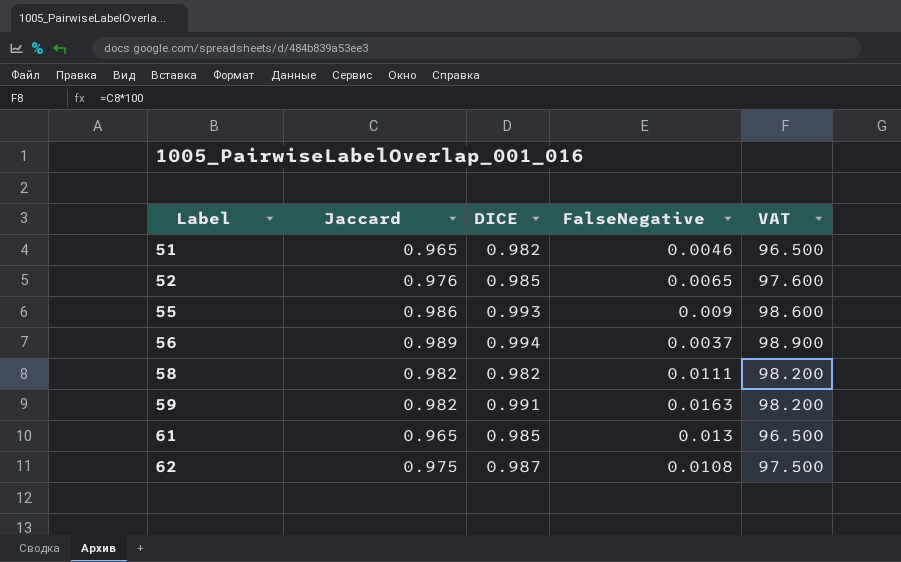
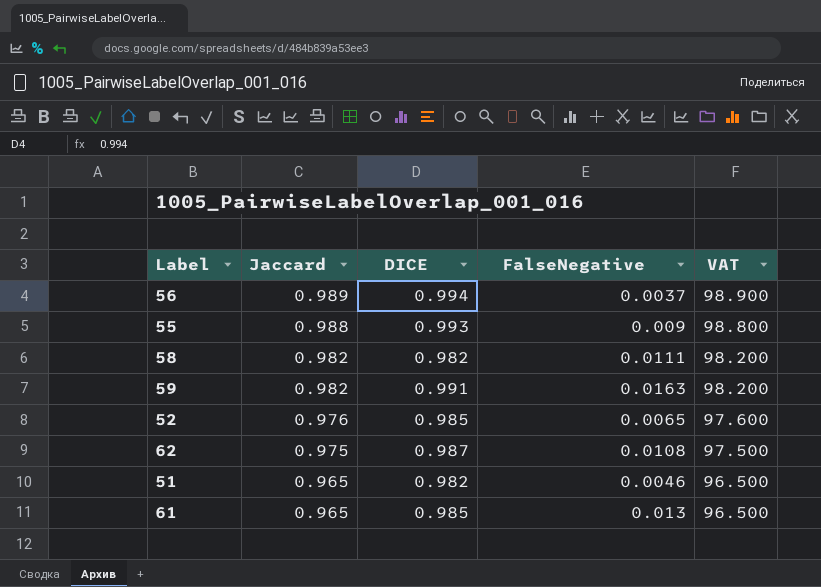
row order: Label ascending -> Jaccard descending
55 | Jaccard: 0.986 -> 0.988
55 | VAT: 98.600 -> 98.800

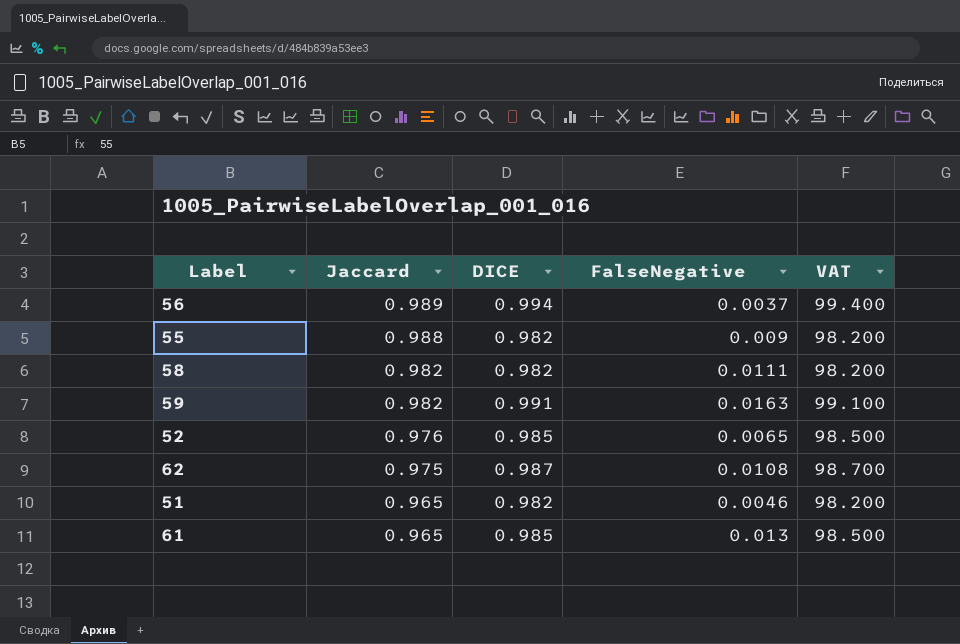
column VAT | formula: [Jaccard] * 100 -> [DICE] * 100
55 | DICE: 0.993 -> 0.982

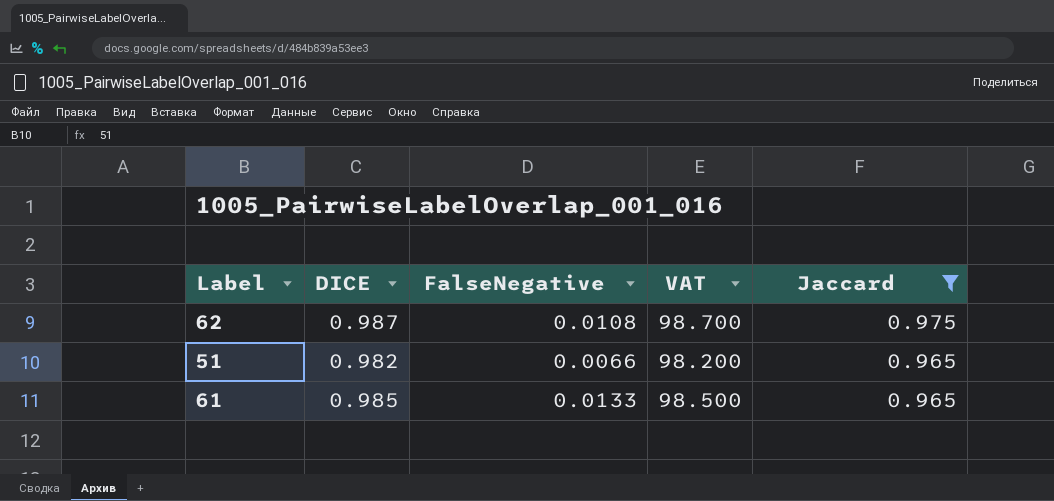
filter: none -> Jaccard <= 0.975
column Jaccard | position: 2 -> 5
51 | FalseNegative: 0.0046 -> 0.0066
61 | FalseNegative: 0.013 -> 0.0133

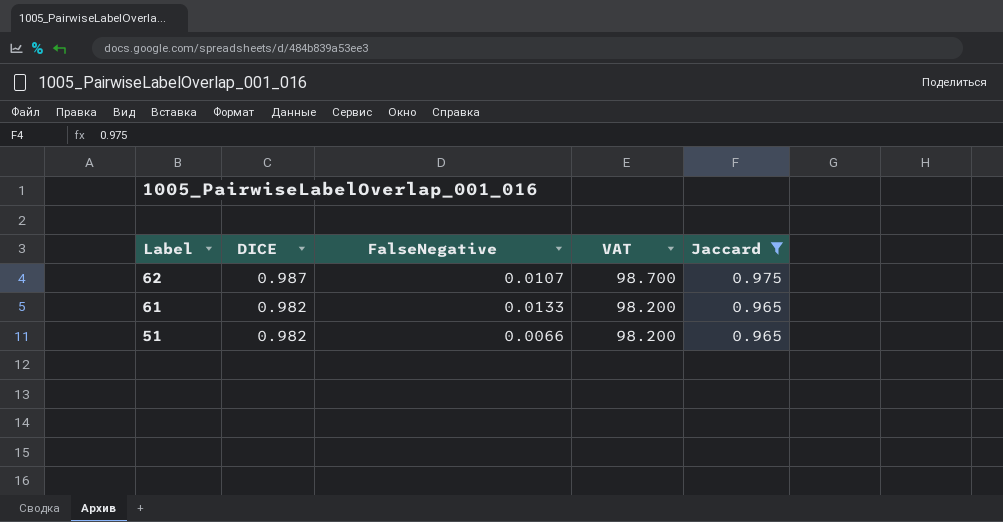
row order: Jaccard descending -> Label descending
62 | FalseNegative: 0.0108 -> 0.0107
61 | DICE: 0.985 -> 0.982
61 | VAT: 98.500 -> 98.200

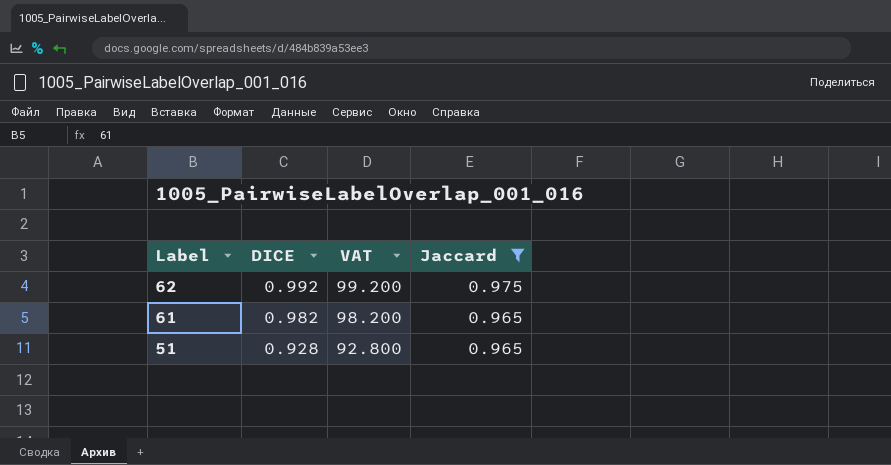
column FalseNegative | position: 3 -> none
62 | DICE: 0.987 -> 0.992
62 | VAT: 98.700 -> 99.200
51 | DICE: 0.982 -> 0.928
51 | VAT: 98.200 -> 92.800

